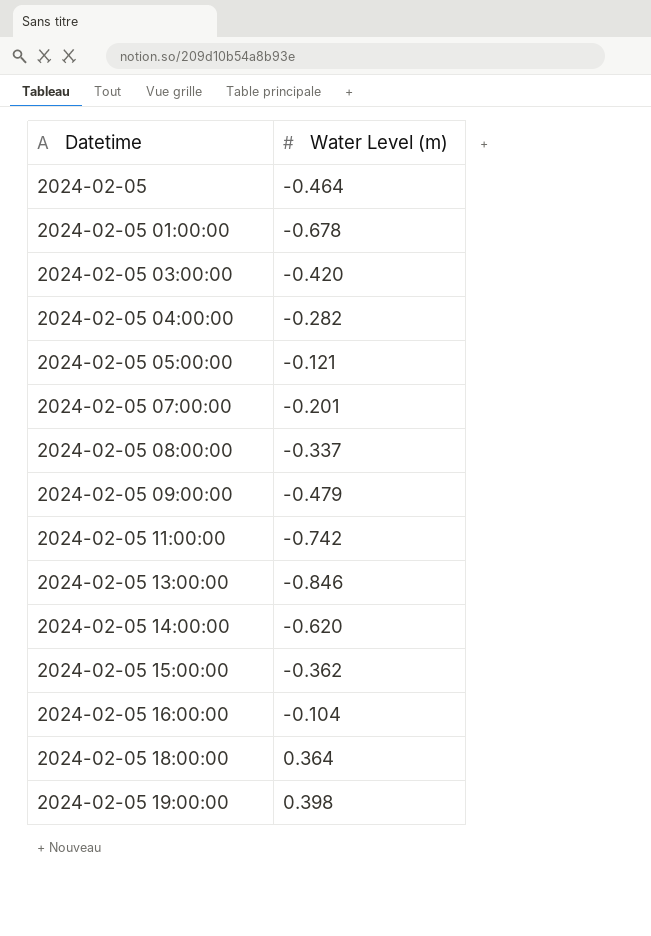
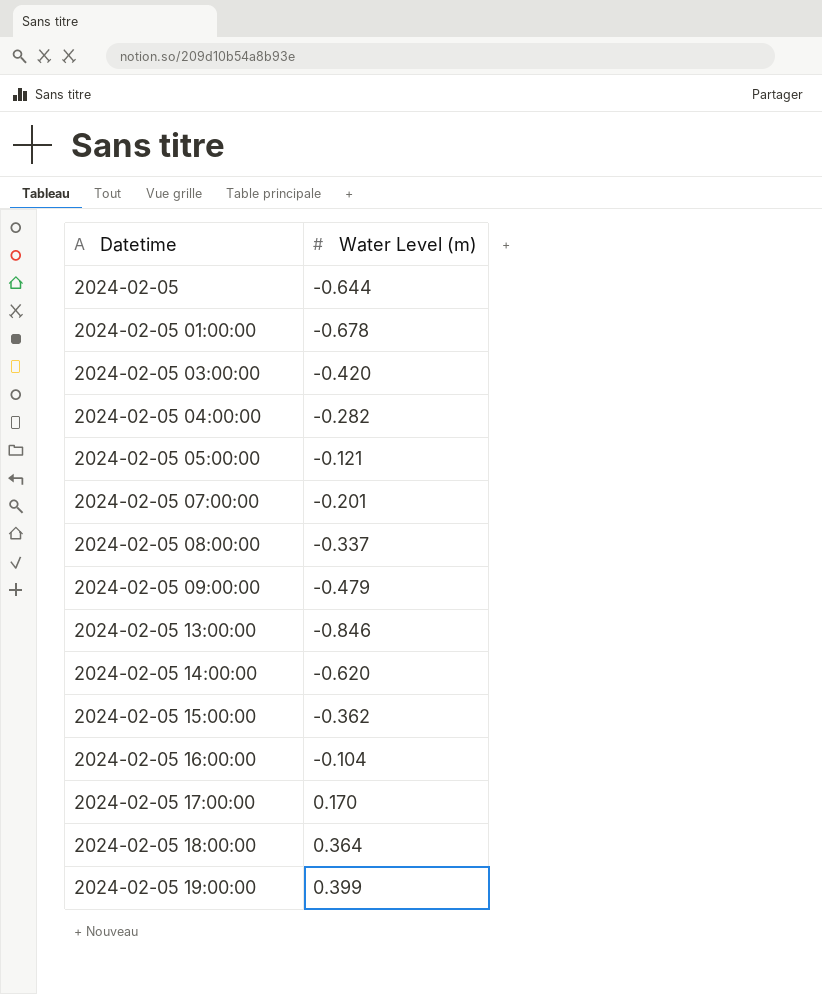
row 2024-02-05 11:00:00: -0.742 -> none
2024-02-05 | Water Level (m): -0.464 -> -0.644
row 2024-02-05 17:00:00: none -> 0.170
2024-02-05 19:00:00 | Water Level (m): 0.398 -> 0.399

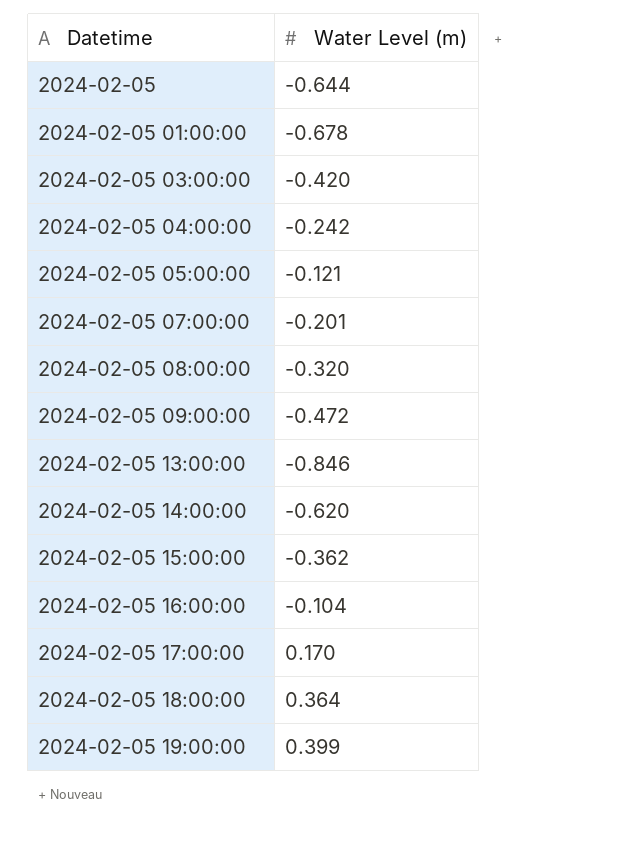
2024-02-05 04:00:00 | Water Level (m): -0.282 -> -0.242
2024-02-05 08:00:00 | Water Level (m): -0.337 -> -0.320
2024-02-05 09:00:00 | Water Level (m): -0.479 -> -0.472

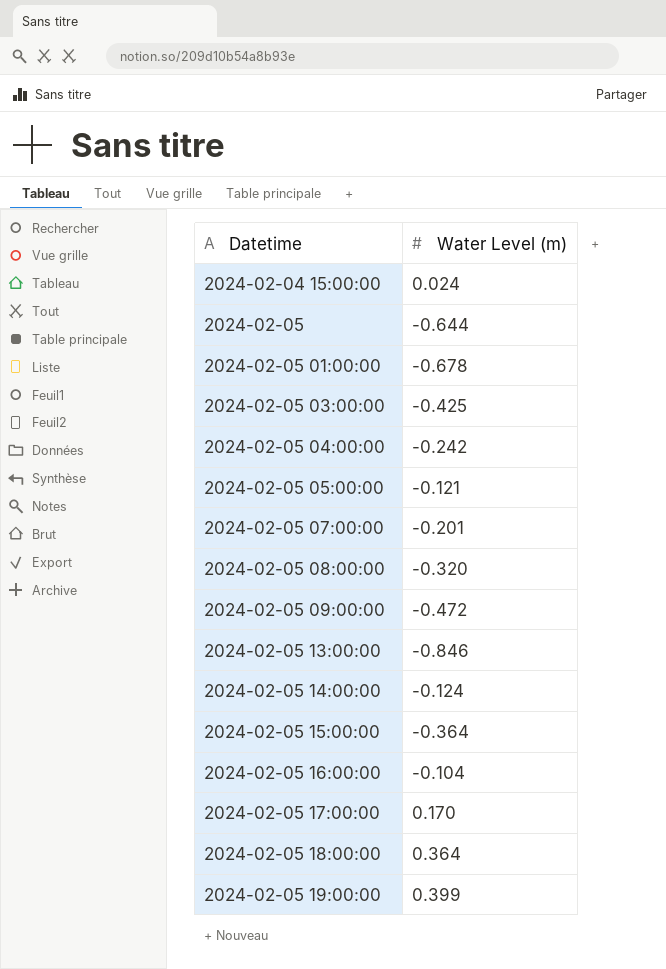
row 2024-02-04 15:00:00: none -> 0.024
2024-02-05 03:00:00 | Water Level (m): -0.420 -> -0.425
2024-02-05 14:00:00 | Water Level (m): -0.620 -> -0.124
2024-02-05 15:00:00 | Water Level (m): -0.362 -> -0.364

